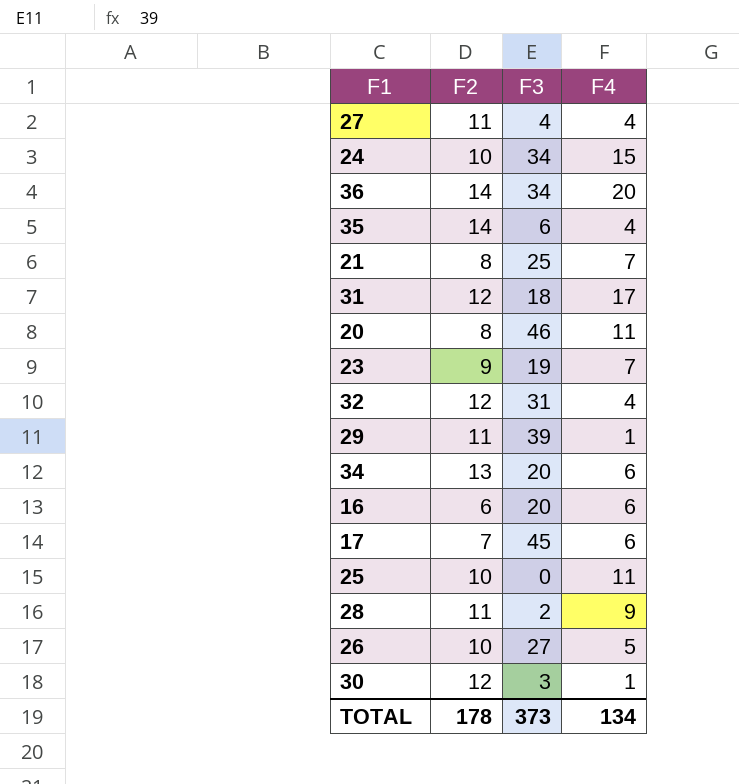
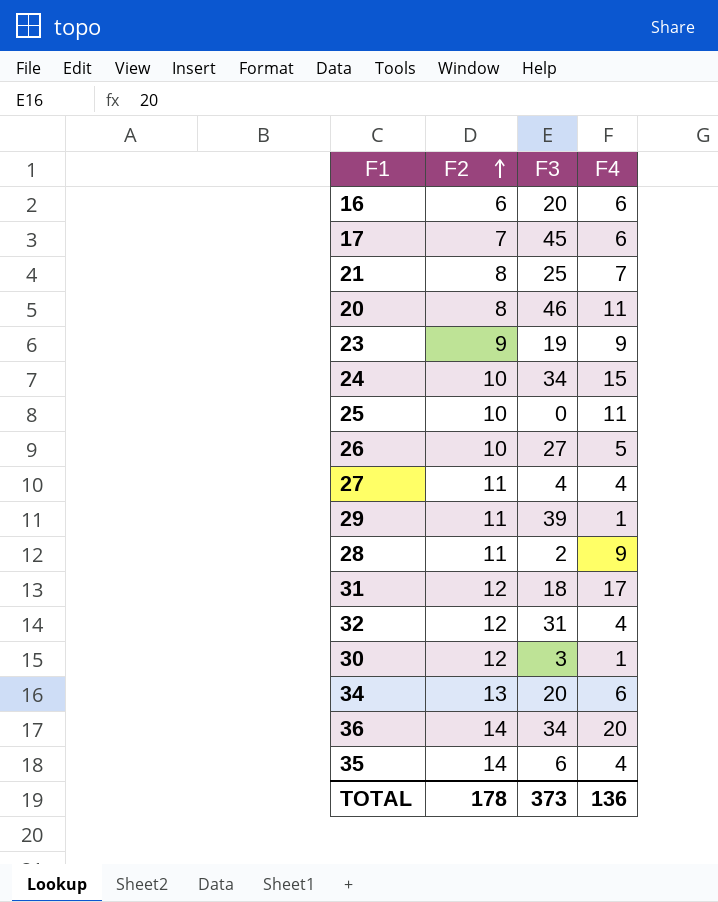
row order: none -> F2 ascending
23 | F4: 7 -> 9
TOTAL | F4: 134 -> 136

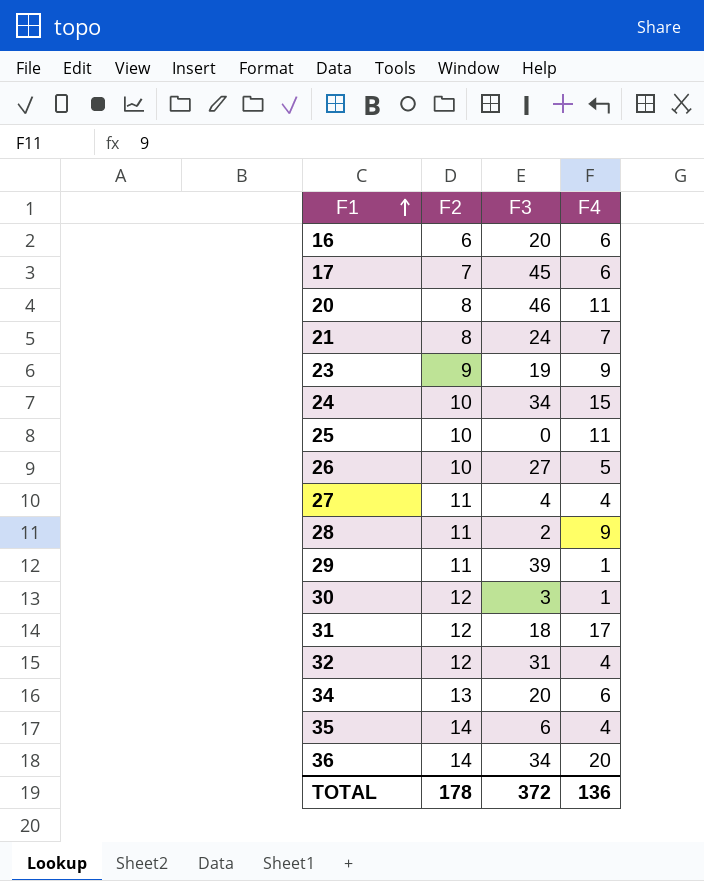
row order: F2 ascending -> F1 ascending
21 | F3: 25 -> 24
TOTAL | F3: 373 -> 372

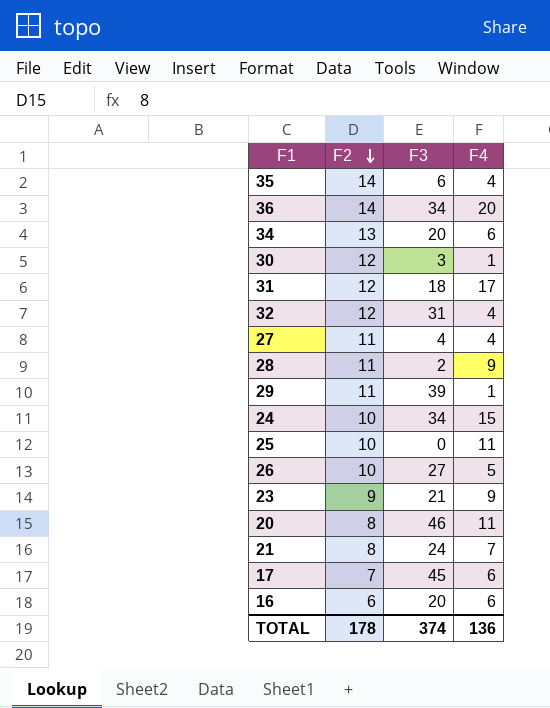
row order: F1 ascending -> F2 descending
23 | F3: 19 -> 21
TOTAL | F3: 372 -> 374

